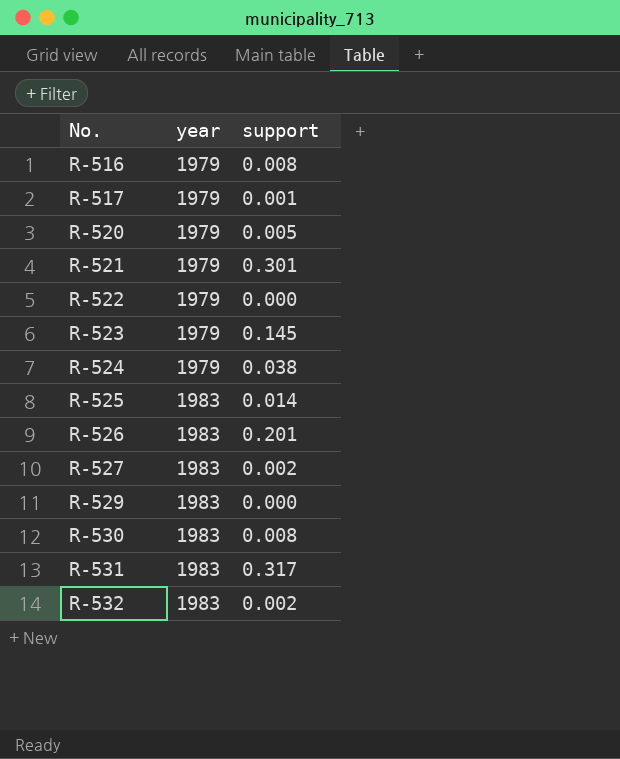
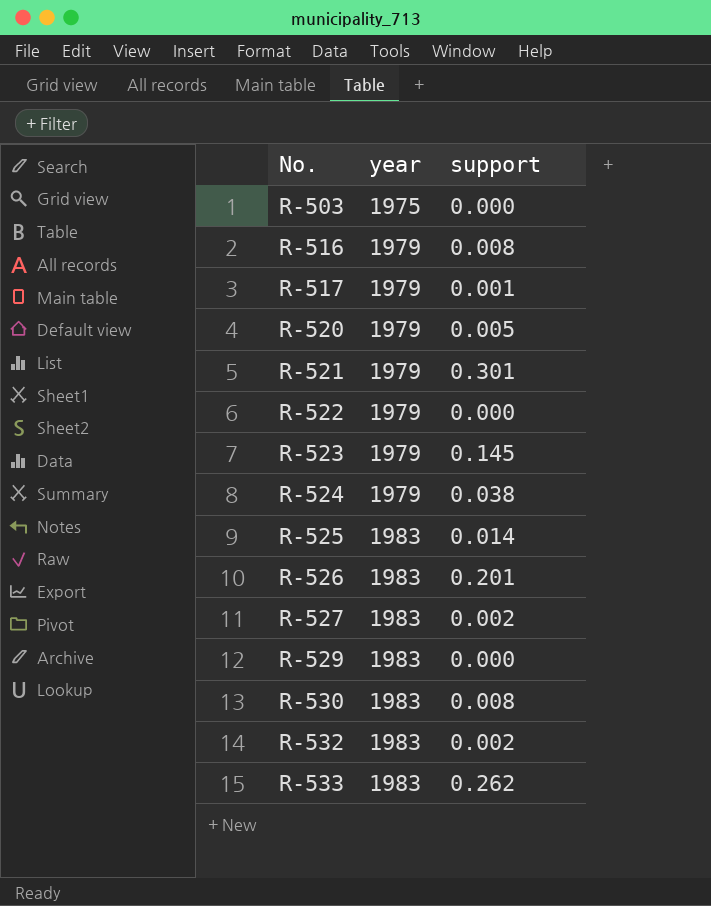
row R-531: 1983 | 0.317 -> none
row R-503: none -> 1975 | 0.000
row R-533: none -> 1983 | 0.262

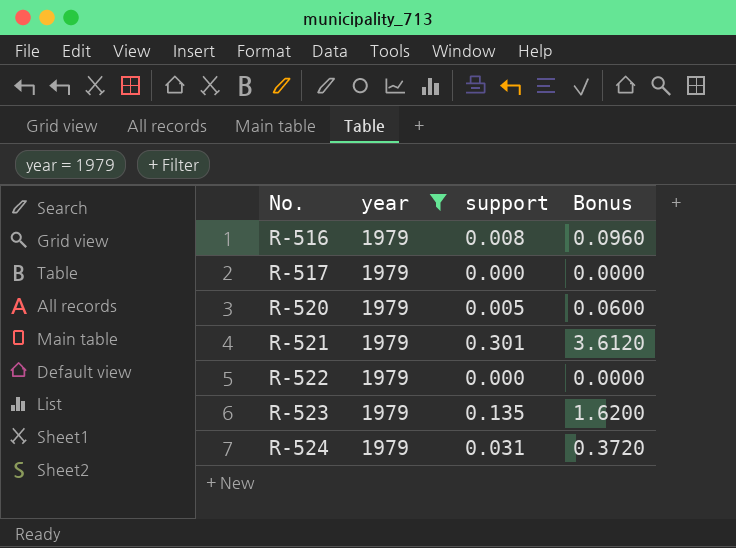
filter: none -> year = 1979
column Bonus | formula: none -> [support] * 12
R-517 | support: 0.001 -> 0.000
R-523 | support: 0.145 -> 0.135
R-524 | support: 0.038 -> 0.031

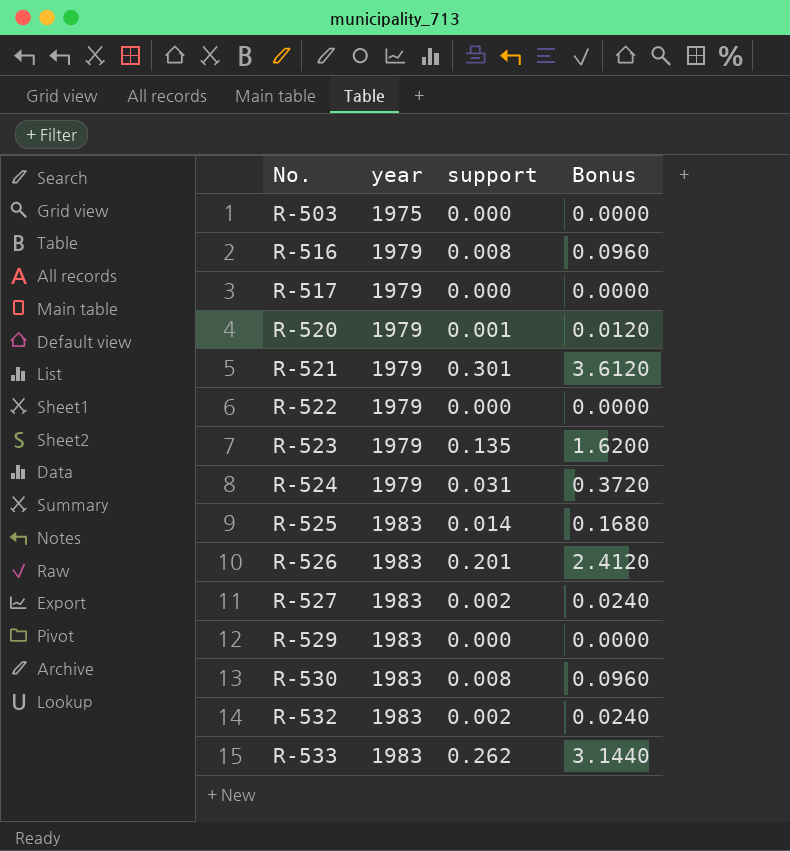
filter: year = 1979 -> none
R-520 | support: 0.005 -> 0.001
R-520 | Bonus: 0.0600 -> 0.0120

